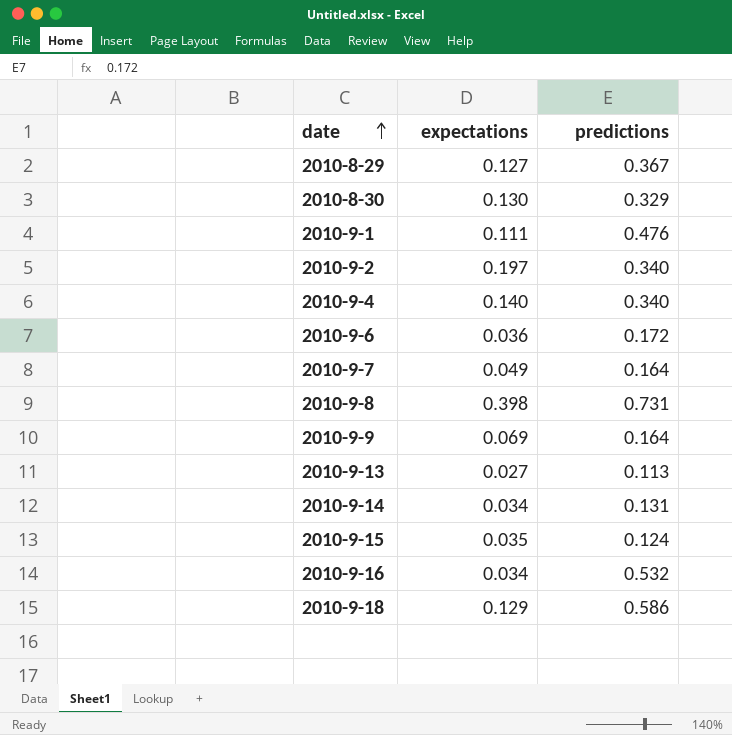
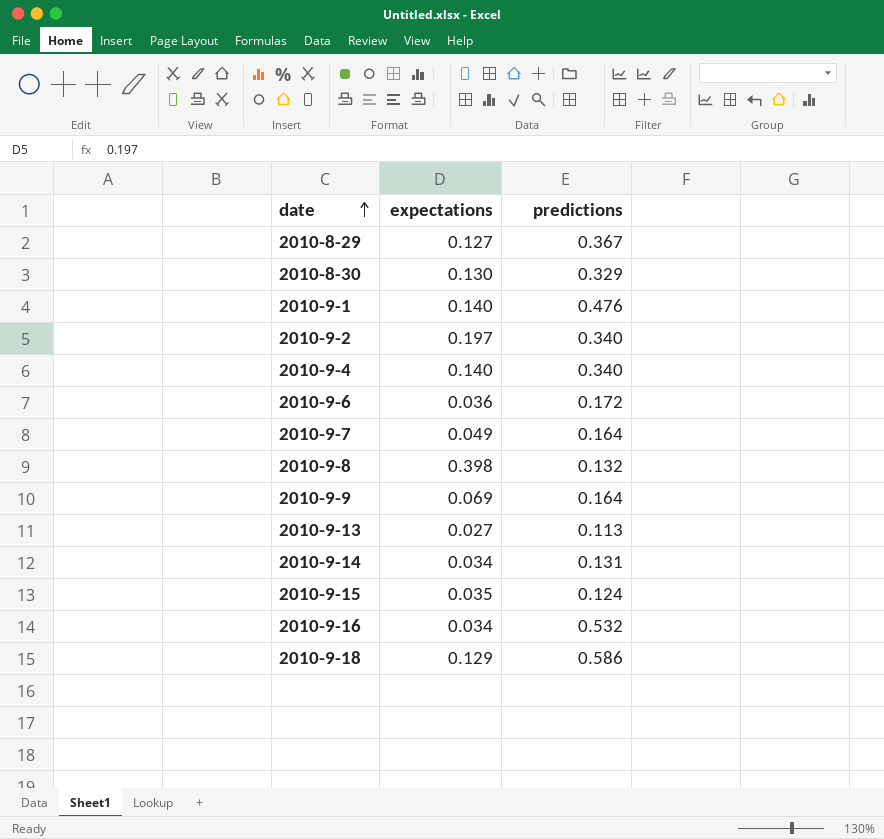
2010-9-1 | expectations: 0.111 -> 0.140
2010-9-8 | predictions: 0.731 -> 0.132

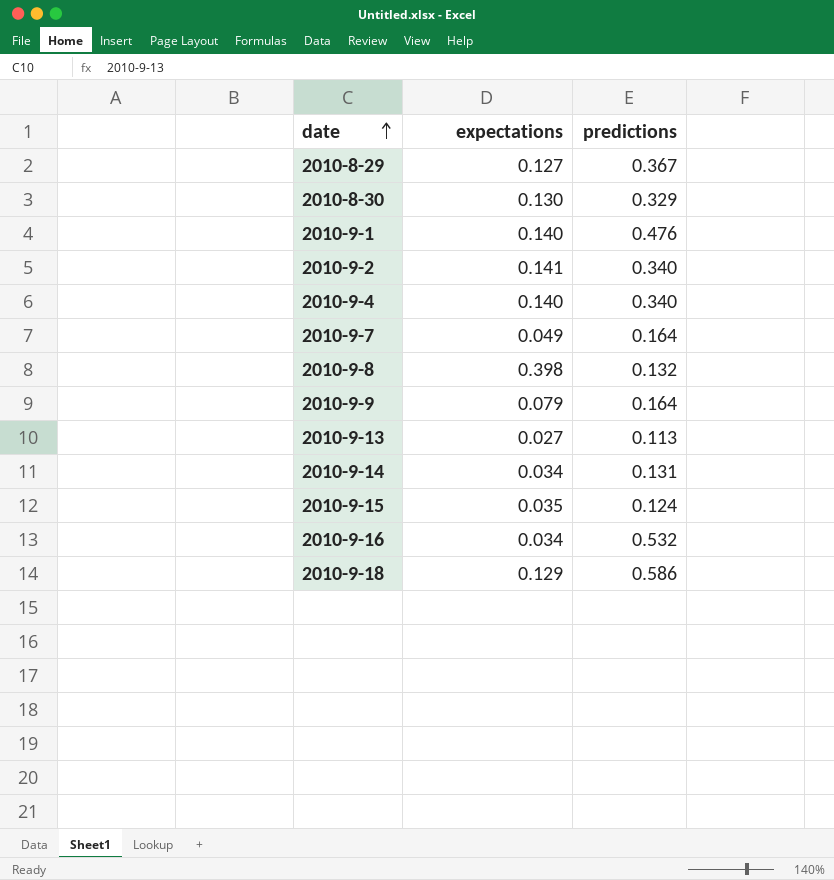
row 2010-9-6: 0.036 | 0.172 -> none
2010-9-2 | expectations: 0.197 -> 0.141
2010-9-9 | expectations: 0.069 -> 0.079

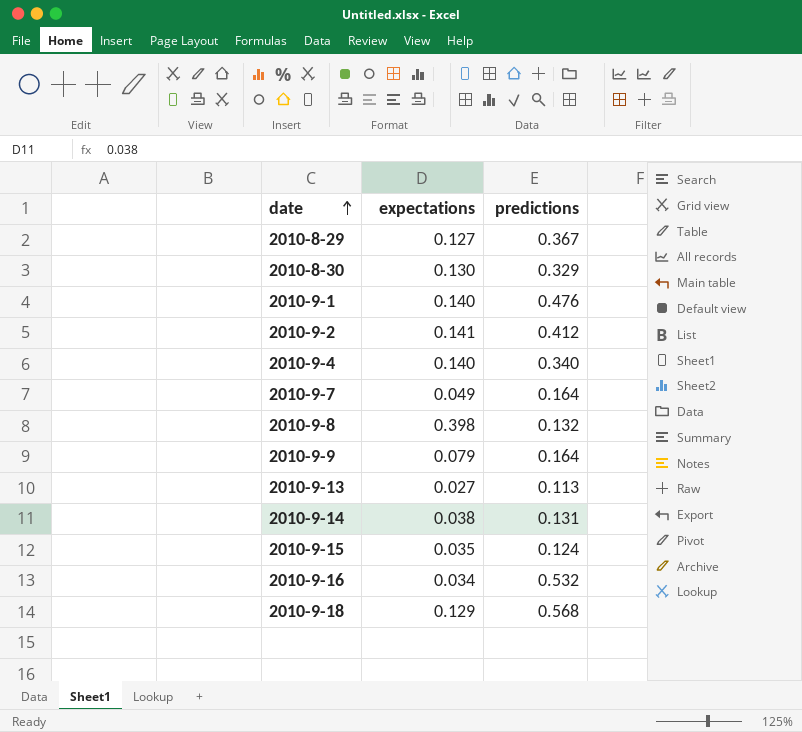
2010-9-2 | predictions: 0.340 -> 0.412
2010-9-14 | expectations: 0.034 -> 0.038
2010-9-18 | predictions: 0.586 -> 0.568

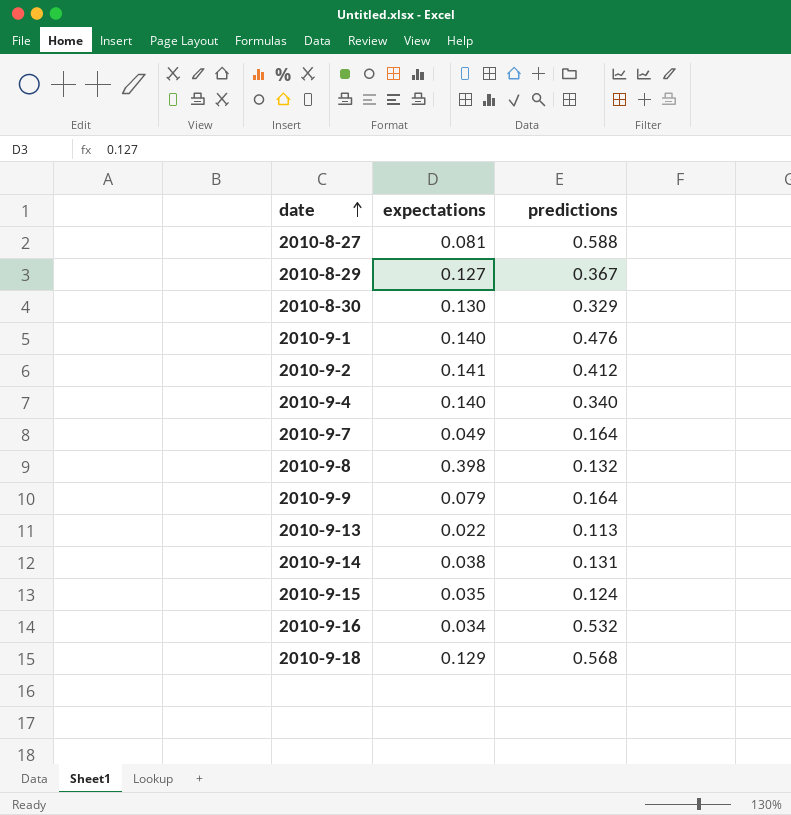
row 2010-8-27: none -> 0.081 | 0.588
2010-9-13 | expectations: 0.027 -> 0.022

